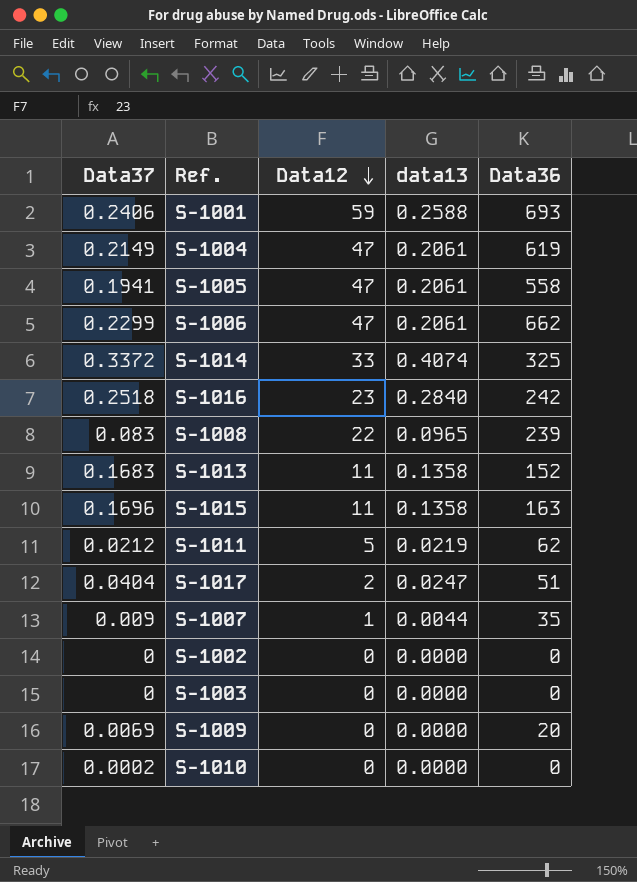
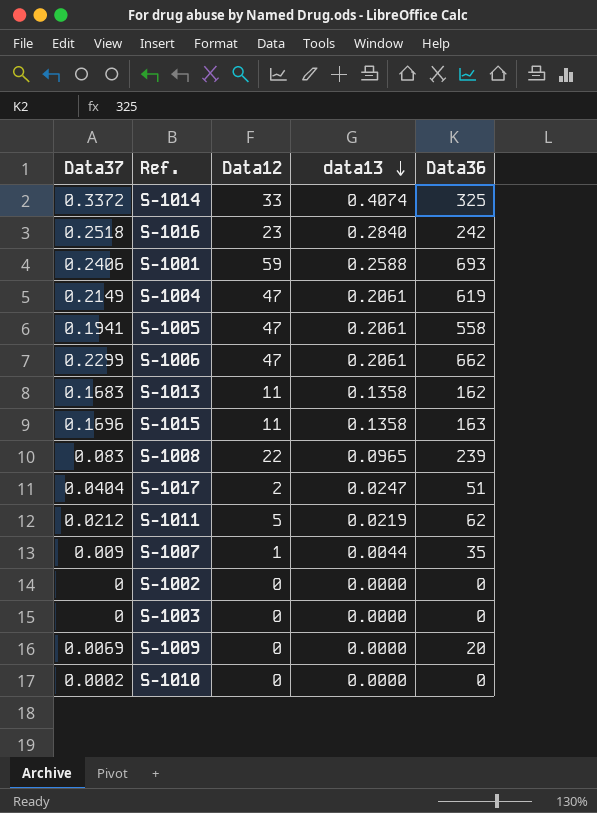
row order: Data12 descending -> data13 descending
S-1013 | Data36: 152 -> 162

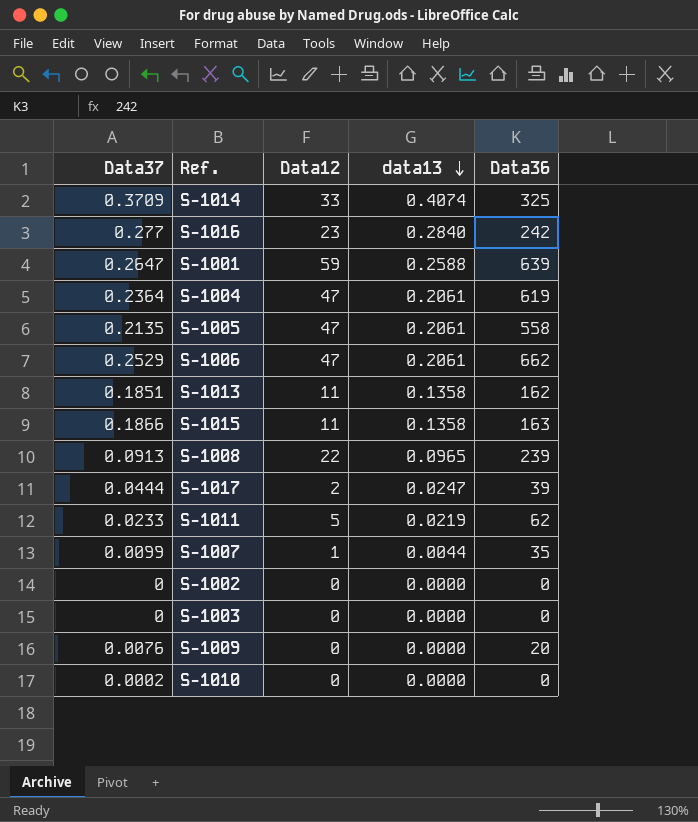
S-1014 | Data37: 0.3372 -> 0.3709
S-1016 | Data37: 0.2518 -> 0.277
S-1001 | Data37: 0.2406 -> 0.2647
S-1001 | Data36: 693 -> 639
S-1004 | Data37: 0.2149 -> 0.2364
S-1005 | Data37: 0.1941 -> 0.2135
S-1006 | Data37: 0.2299 -> 0.2529
S-1013 | Data37: 0.1683 -> 0.1851
S-1015 | Data37: 0.1696 -> 0.1866
S-1008 | Data37: 0.083 -> 0.0913
S-1017 | Data37: 0.0404 -> 0.0444
S-1017 | Data36: 51 -> 39
S-1011 | Data37: 0.0212 -> 0.0233
S-1007 | Data37: 0.009 -> 0.0099
S-1009 | Data37: 0.0069 -> 0.0076

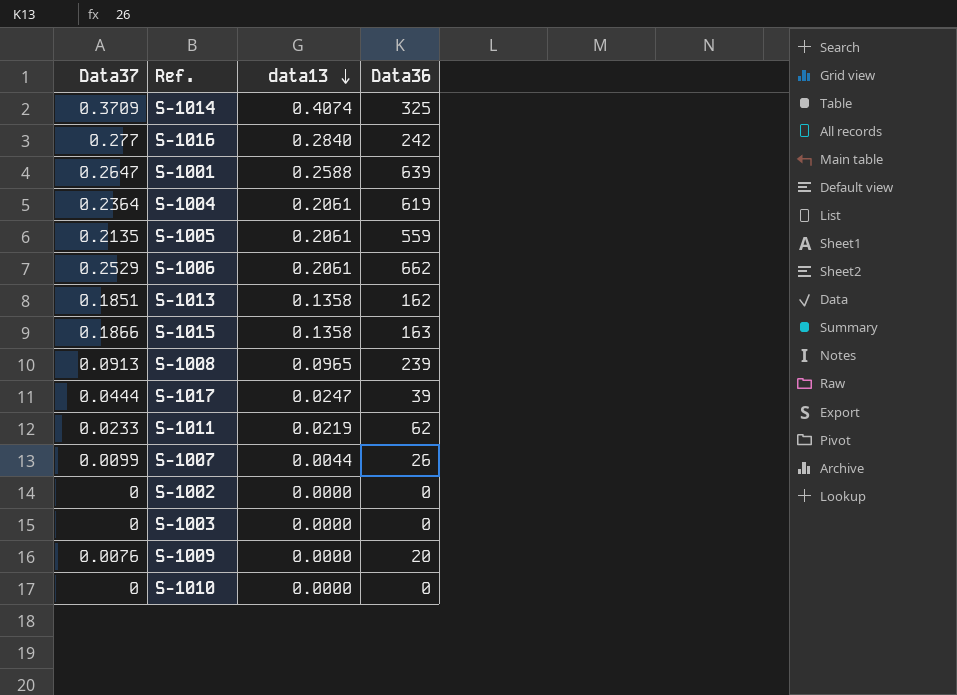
column Data12 | position: 3 -> none
S-1005 | Data36: 558 -> 559
S-1007 | Data36: 35 -> 26
S-1010 | Data37: 0.0002 -> 0

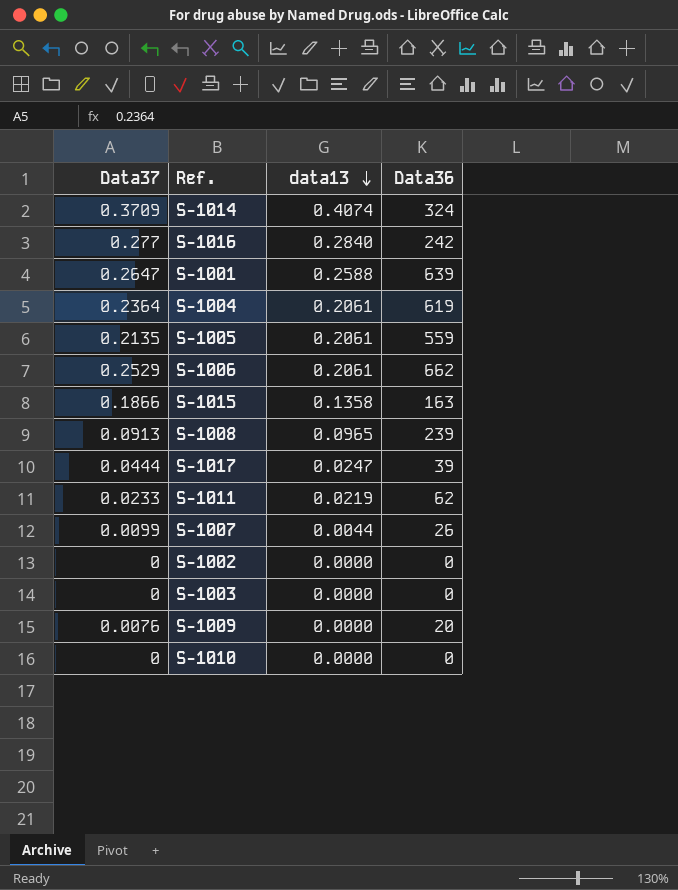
row S-1013: 0.1851 | 0.1358 | 162 -> none
S-1014 | Data36: 325 -> 324

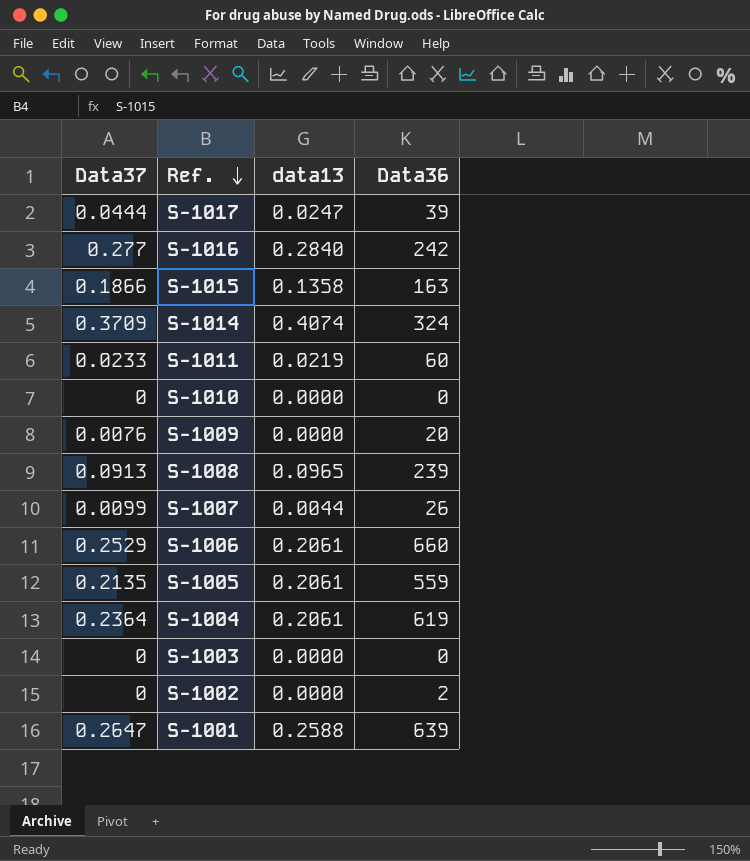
row order: data13 descending -> Ref. descending
S-1011 | Data36: 62 -> 60
S-1006 | Data36: 662 -> 660
S-1002 | Data36: 0 -> 2

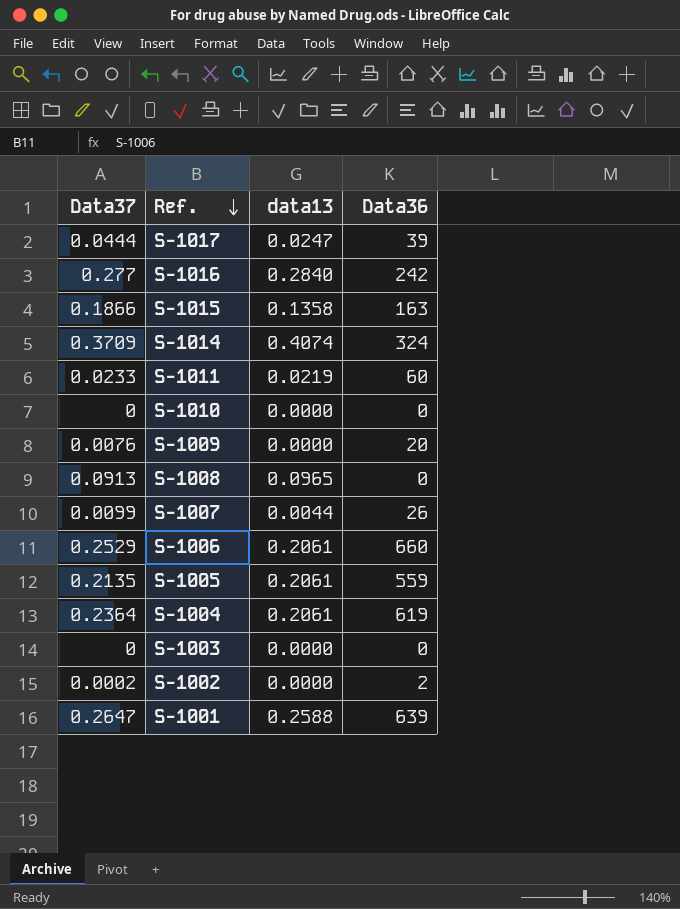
S-1008 | Data36: 239 -> 0
S-1002 | Data37: 0 -> 0.0002

